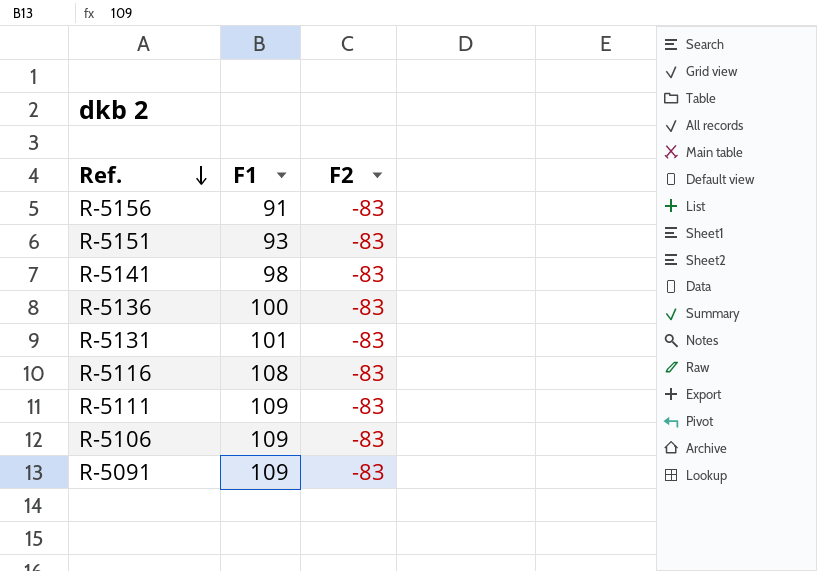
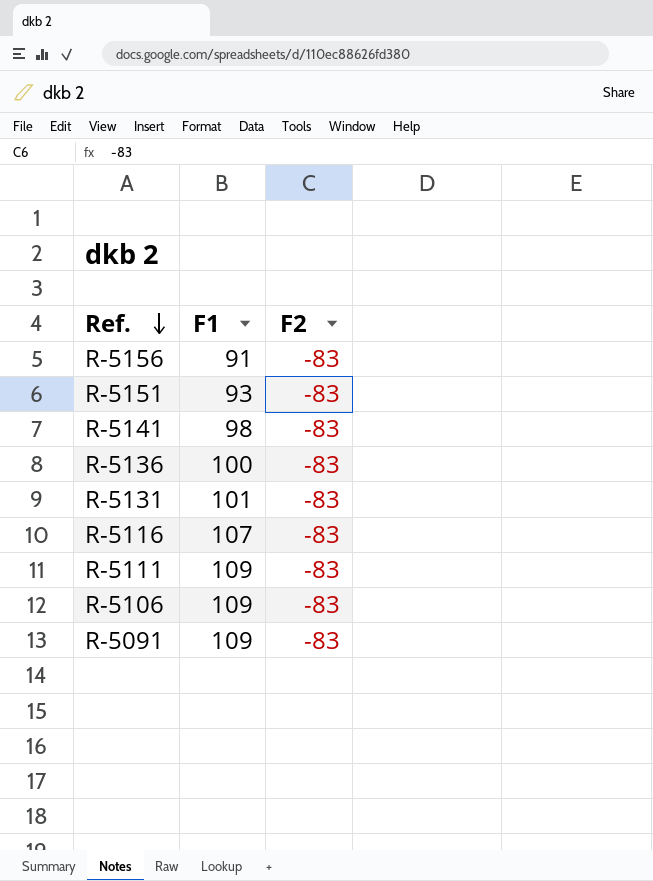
R-5116 | F1: 108 -> 107

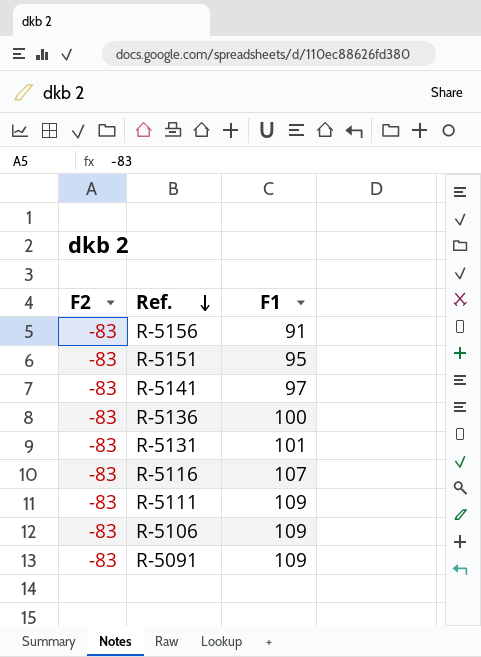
column F2 | position: 3 -> 1
R-5151 | F1: 93 -> 95
R-5141 | F1: 98 -> 97

